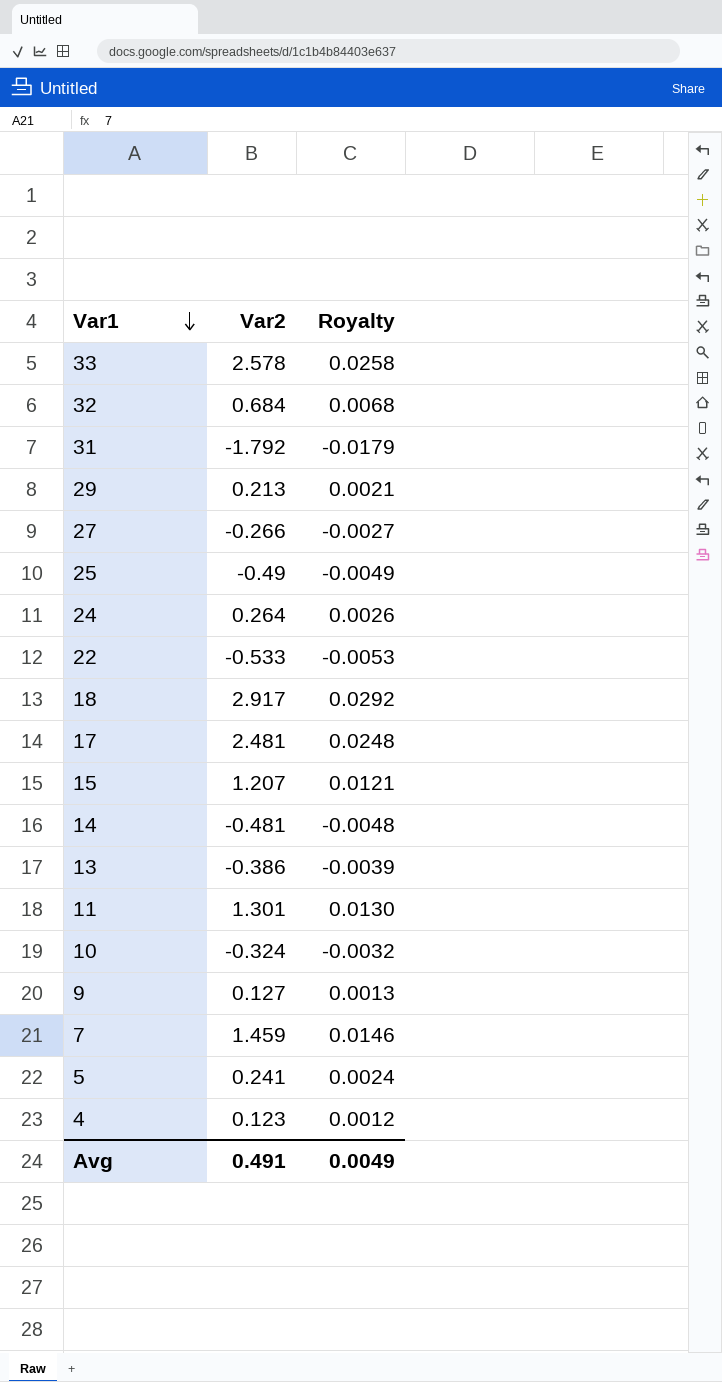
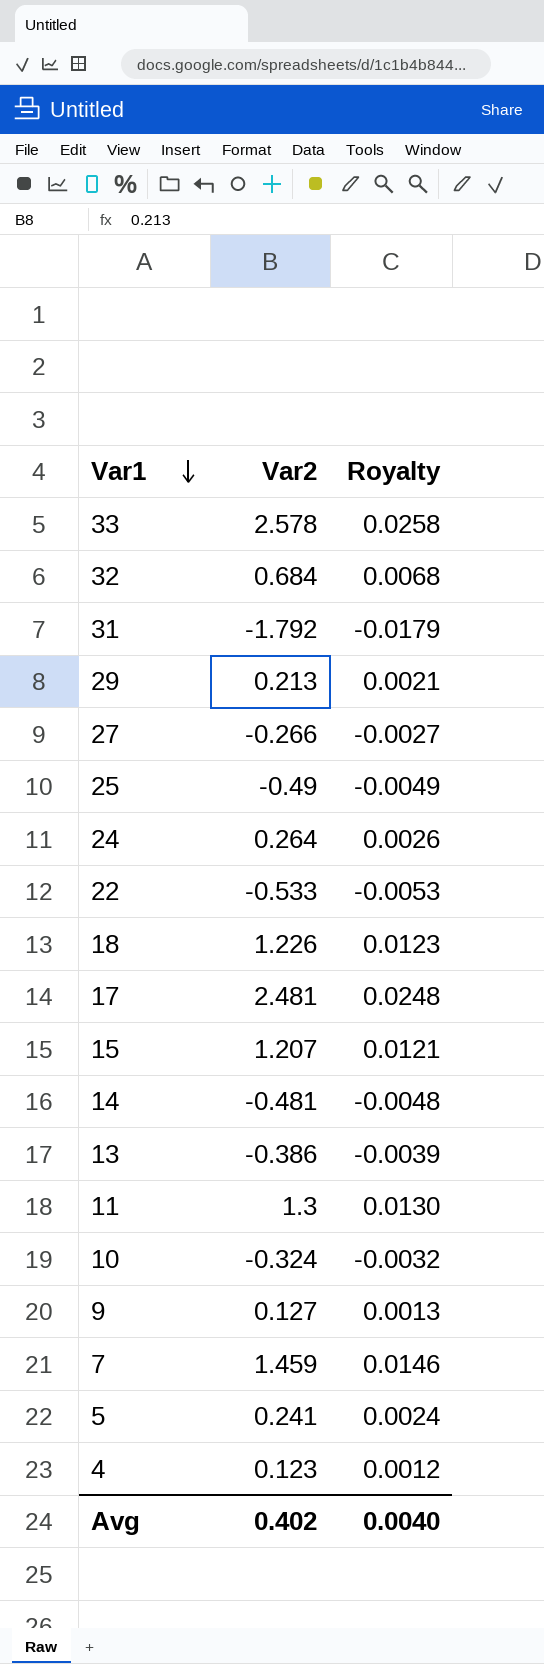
18 | Var2: 2.917 -> 1.226
18 | Royalty: 0.0292 -> 0.0123
11 | Var2: 1.301 -> 1.3
Avg | Var2: 0.491 -> 0.402
Avg | Royalty: 0.0049 -> 0.0040

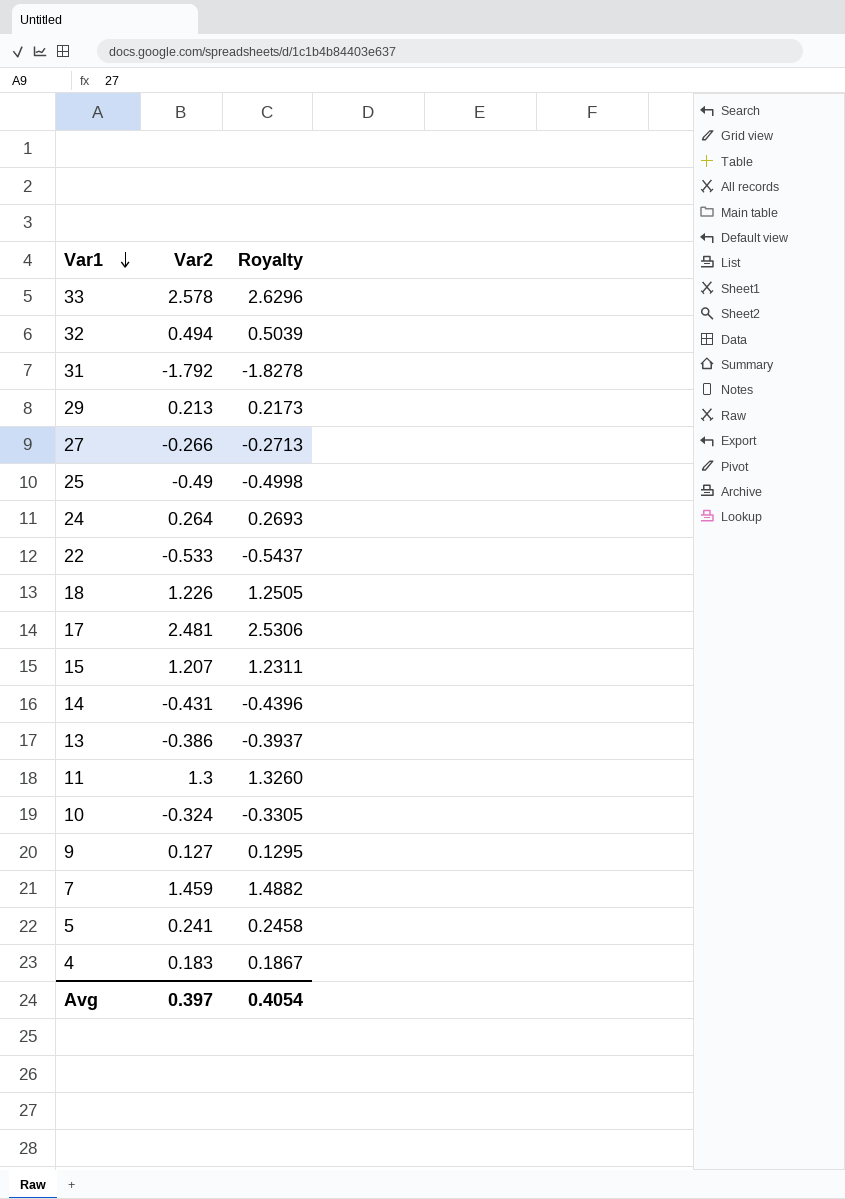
column Royalty | formula: [Var2] * 0.01 -> [Var2] * 1.02
32 | Var2: 0.684 -> 0.494
14 | Var2: -0.481 -> -0.431
4 | Var2: 0.123 -> 0.183
Avg | Var2: 0.402 -> 0.397
Avg | Royalty: 0.0040 -> 0.4054

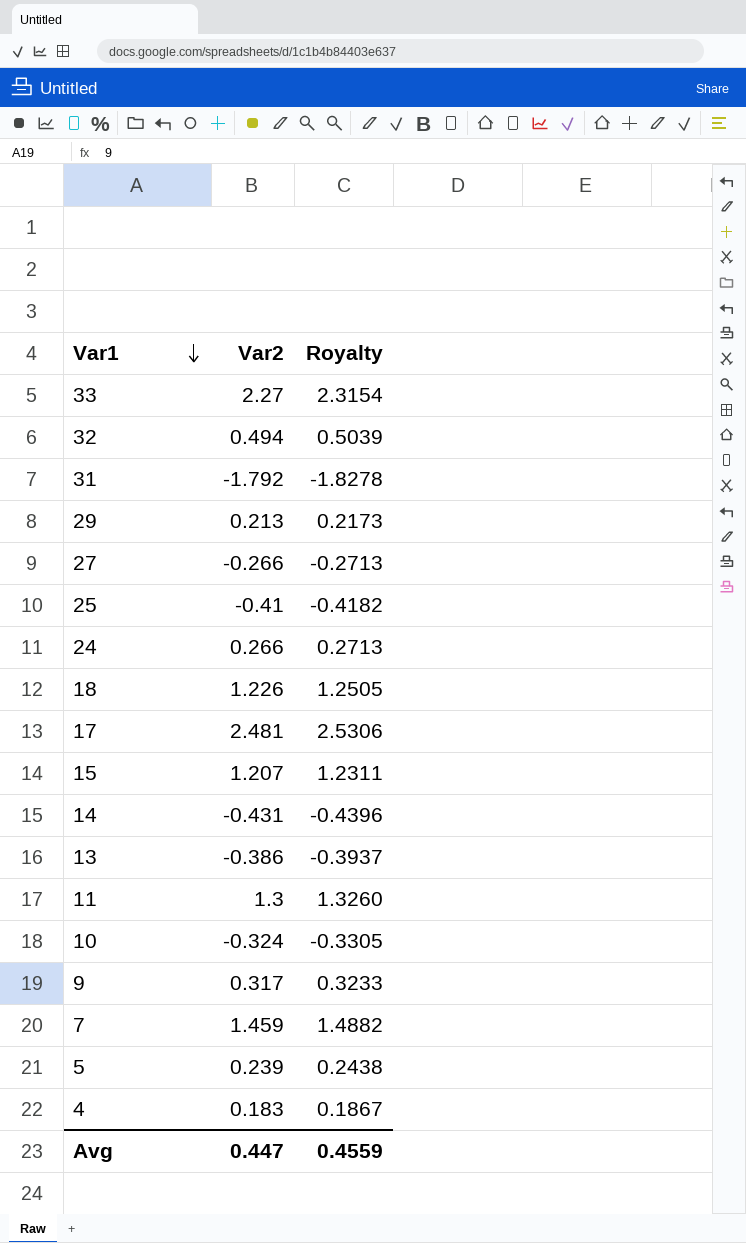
row 22: -0.533 | -0.5437 -> none
33 | Var2: 2.578 -> 2.27
33 | Royalty: 2.6296 -> 2.3154
25 | Var2: -0.49 -> -0.41
25 | Royalty: -0.4998 -> -0.4182
24 | Var2: 0.264 -> 0.266
24 | Royalty: 0.2693 -> 0.2713
9 | Var2: 0.127 -> 0.317
9 | Royalty: 0.1295 -> 0.3233
5 | Var2: 0.241 -> 0.239
5 | Royalty: 0.2458 -> 0.2438
Avg | Var2: 0.397 -> 0.447
Avg | Royalty: 0.4054 -> 0.4559

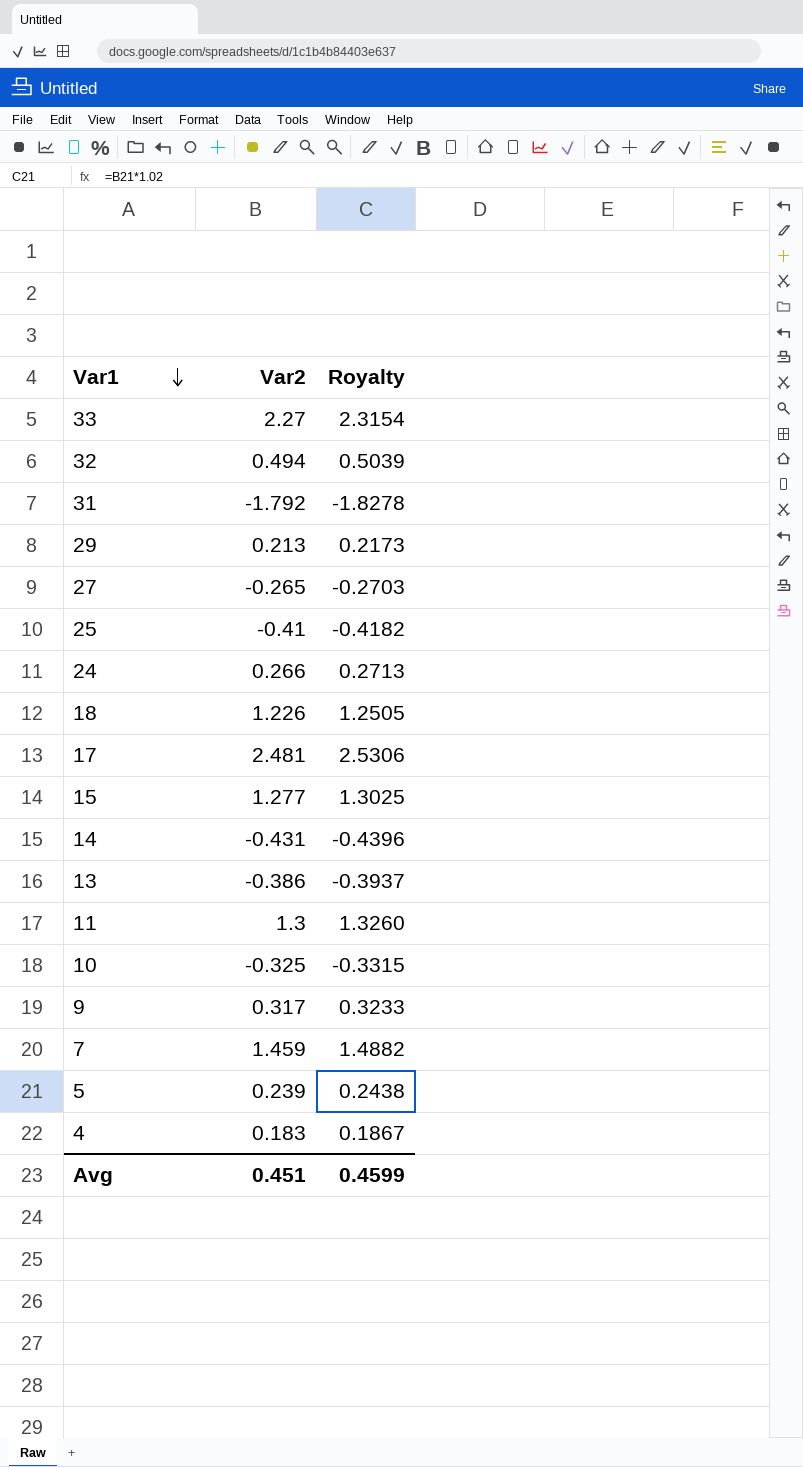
27 | Var2: -0.266 -> -0.265
27 | Royalty: -0.2713 -> -0.2703
15 | Var2: 1.207 -> 1.277
15 | Royalty: 1.2311 -> 1.3025
10 | Var2: -0.324 -> -0.325
10 | Royalty: -0.3305 -> -0.3315
Avg | Var2: 0.447 -> 0.451
Avg | Royalty: 0.4559 -> 0.4599

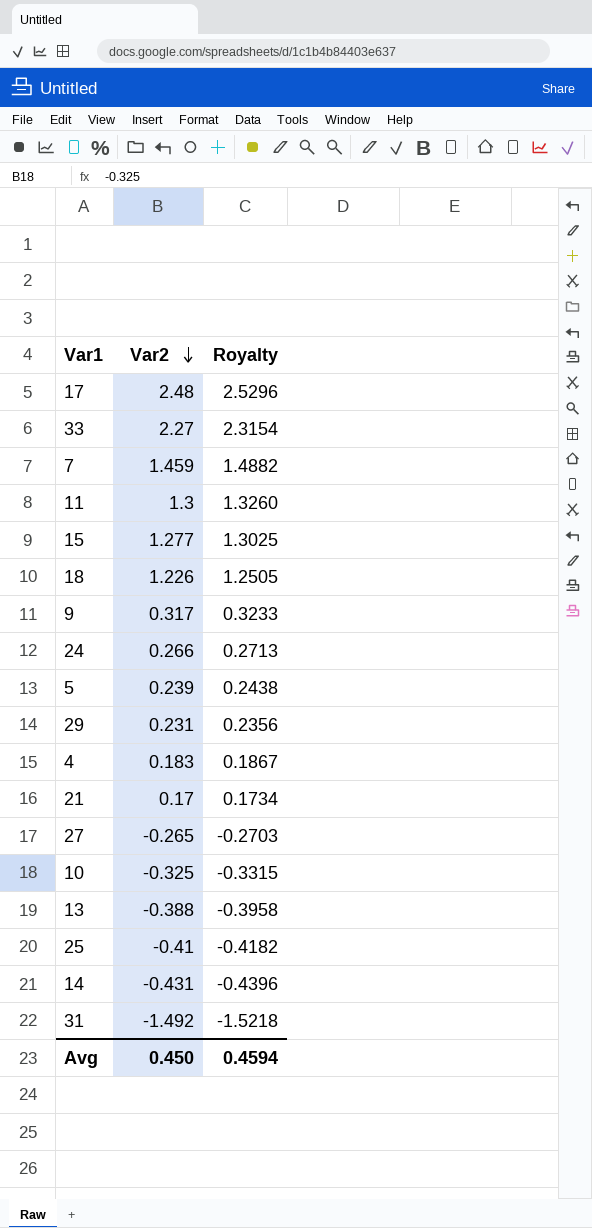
row order: Var1 descending -> Var2 descending
row 32: 0.494 | 0.5039 -> none
17 | Var2: 2.481 -> 2.48
17 | Royalty: 2.5306 -> 2.5296
29 | Var2: 0.213 -> 0.231
29 | Royalty: 0.2173 -> 0.2356
row 21: none -> 0.17 | 0.1734
13 | Var2: -0.386 -> -0.388
13 | Royalty: -0.3937 -> -0.3958
31 | Var2: -1.792 -> -1.492
31 | Royalty: -1.8278 -> -1.5218
Avg | Var2: 0.451 -> 0.450
Avg | Royalty: 0.4599 -> 0.4594

